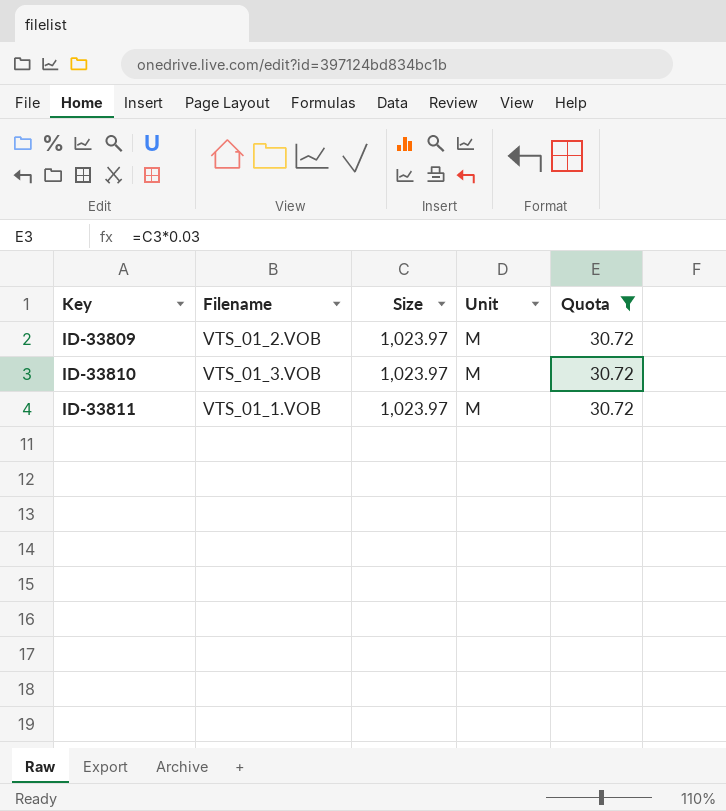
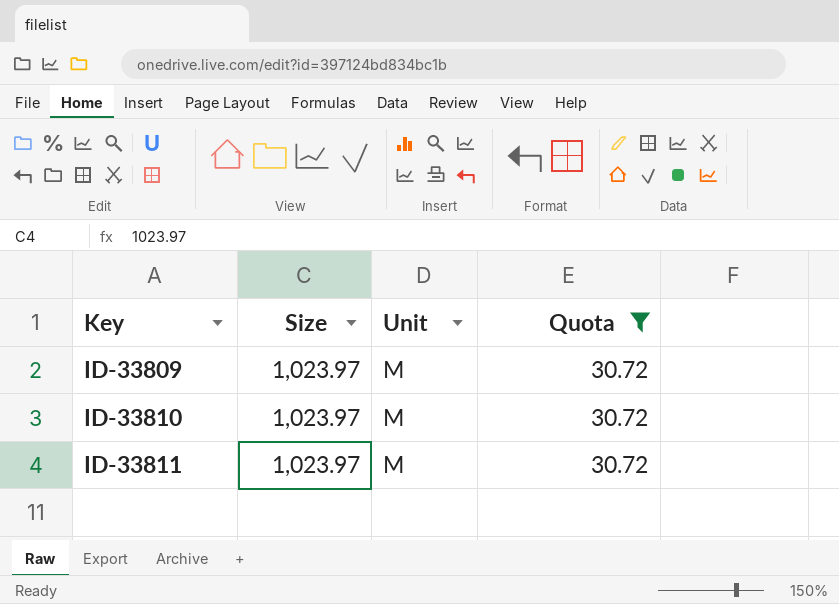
column Filename | position: 2 -> none

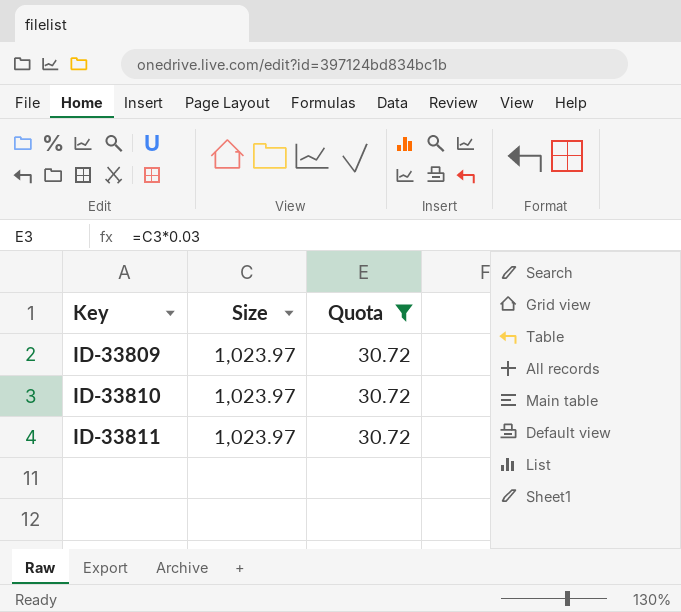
column Unit | position: 3 -> none

